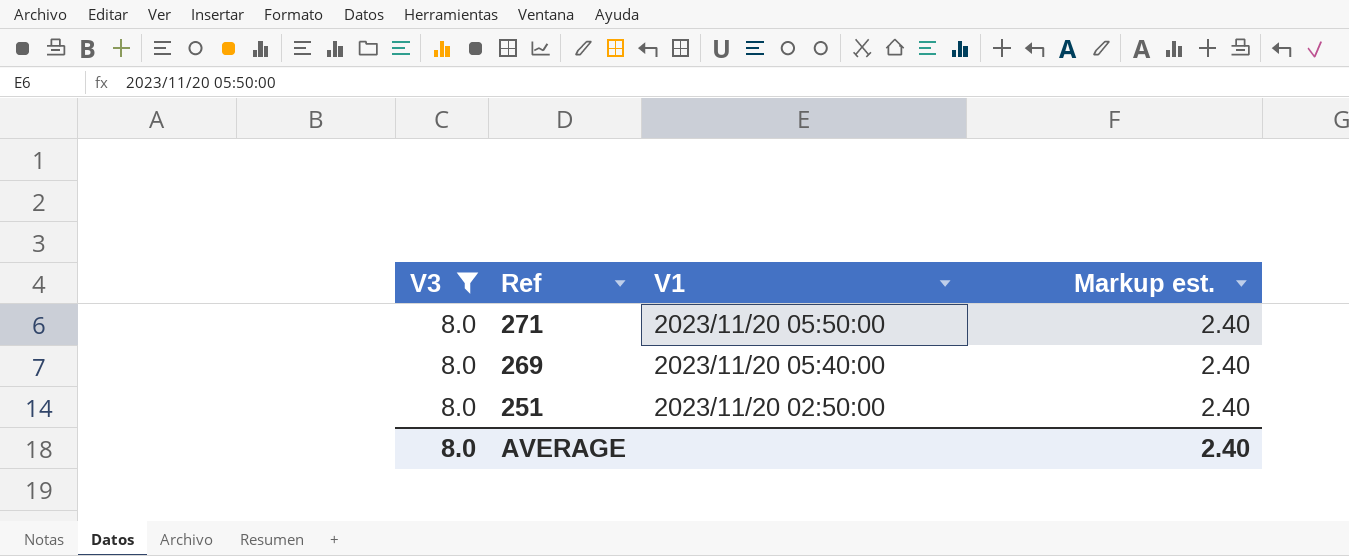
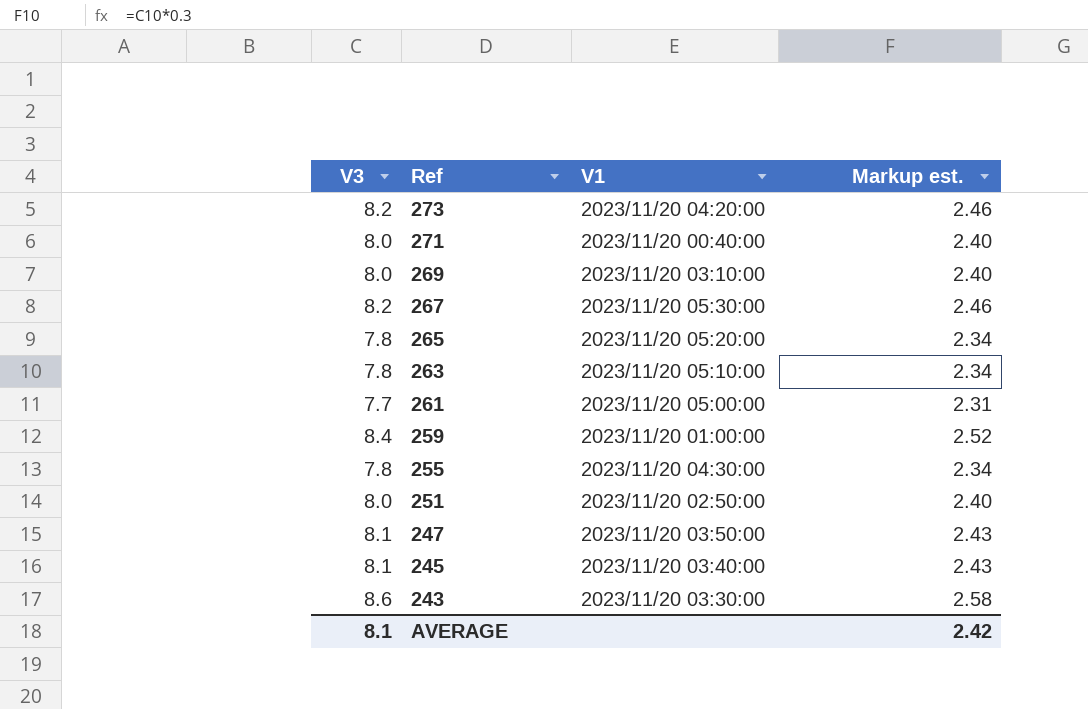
filter: V3 = 8.0 -> none
271 | V1: 2023/11/20 05:50:00 -> 2023/11/20 00:40:00
269 | V1: 2023/11/20 05:40:00 -> 2023/11/20 03:10:00
AVERAGE | V3: 8.0 -> 8.1
AVERAGE | Markup est.: 2.40 -> 2.42

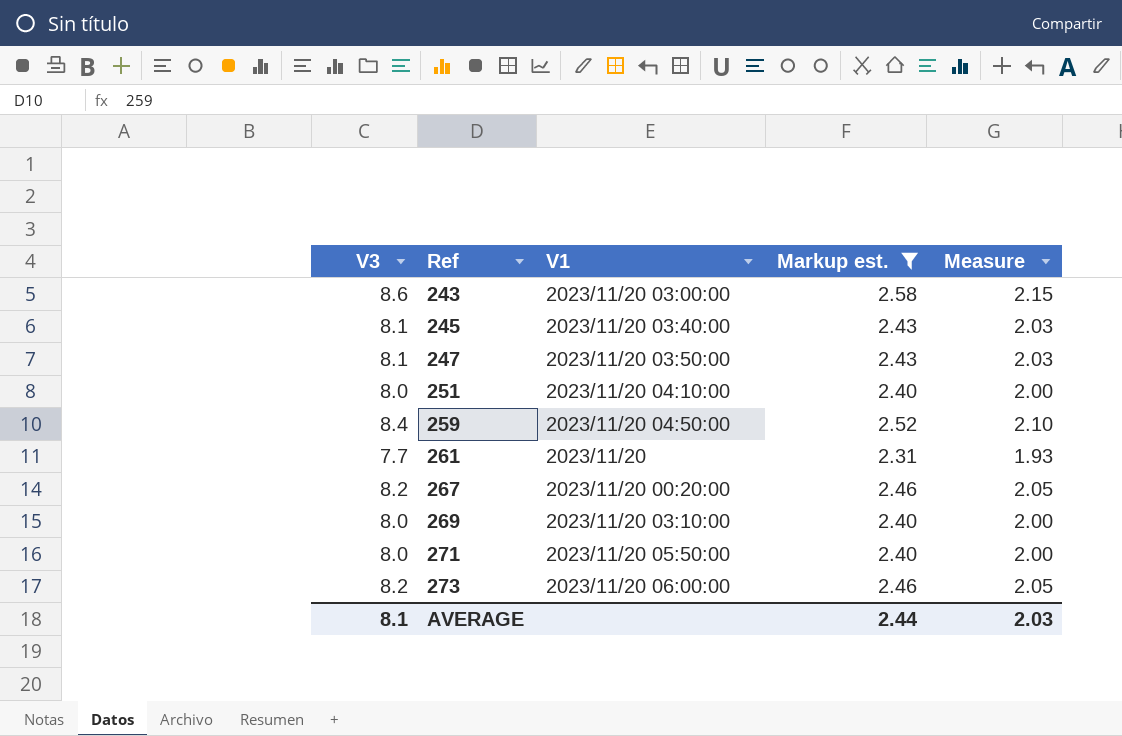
filter: none -> Markup est. != 2.34
row order: Ref descending -> Ref ascending
column Measure | formula: none -> [V3] * 0.25
243 | V1: 2023/11/20 03:30:00 -> 2023/11/20 03:00:00
251 | V1: 2023/11/20 02:50:00 -> 2023/11/20 04:10:00
259 | V1: 2023/11/20 01:00:00 -> 2023/11/20 04:50:00
261 | V1: 2023/11/20 05:00:00 -> 2023/11/20
267 | V1: 2023/11/20 05:30:00 -> 2023/11/20 00:20:00
271 | V1: 2023/11/20 00:40:00 -> 2023/11/20 05:50:00
273 | V1: 2023/11/20 04:20:00 -> 2023/11/20 06:00:00
AVERAGE | Markup est.: 2.42 -> 2.44

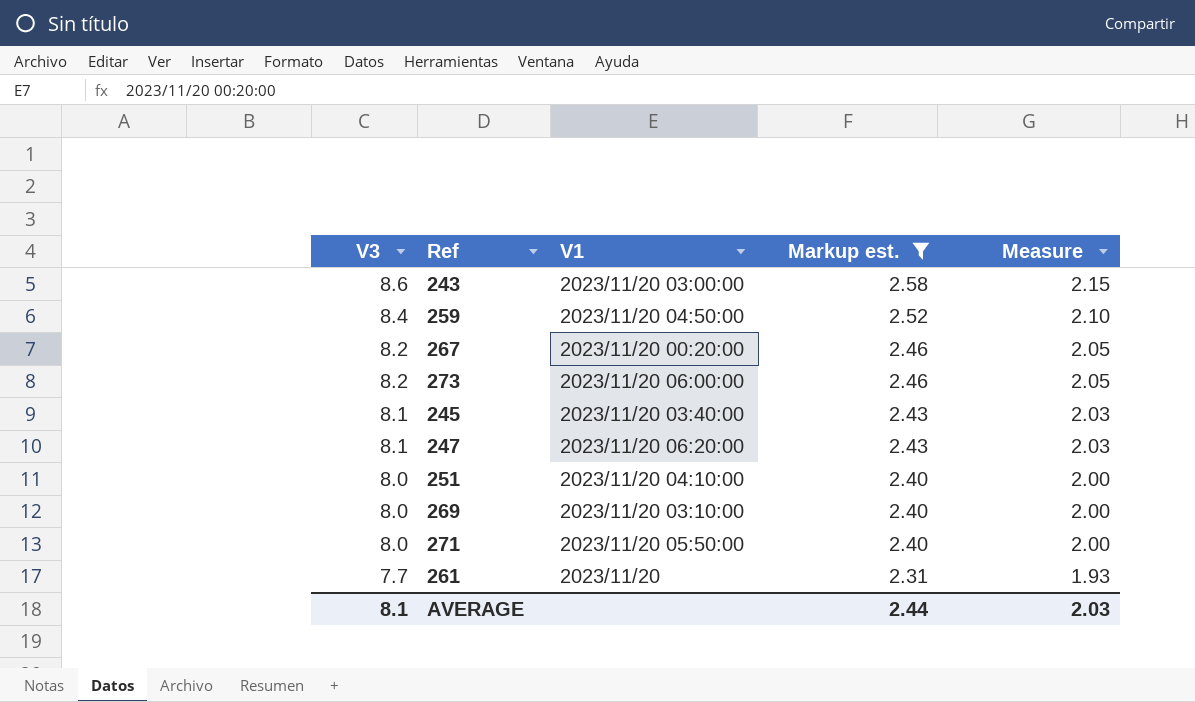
row order: Ref ascending -> V3 descending
247 | V1: 2023/11/20 03:50:00 -> 2023/11/20 06:20:00

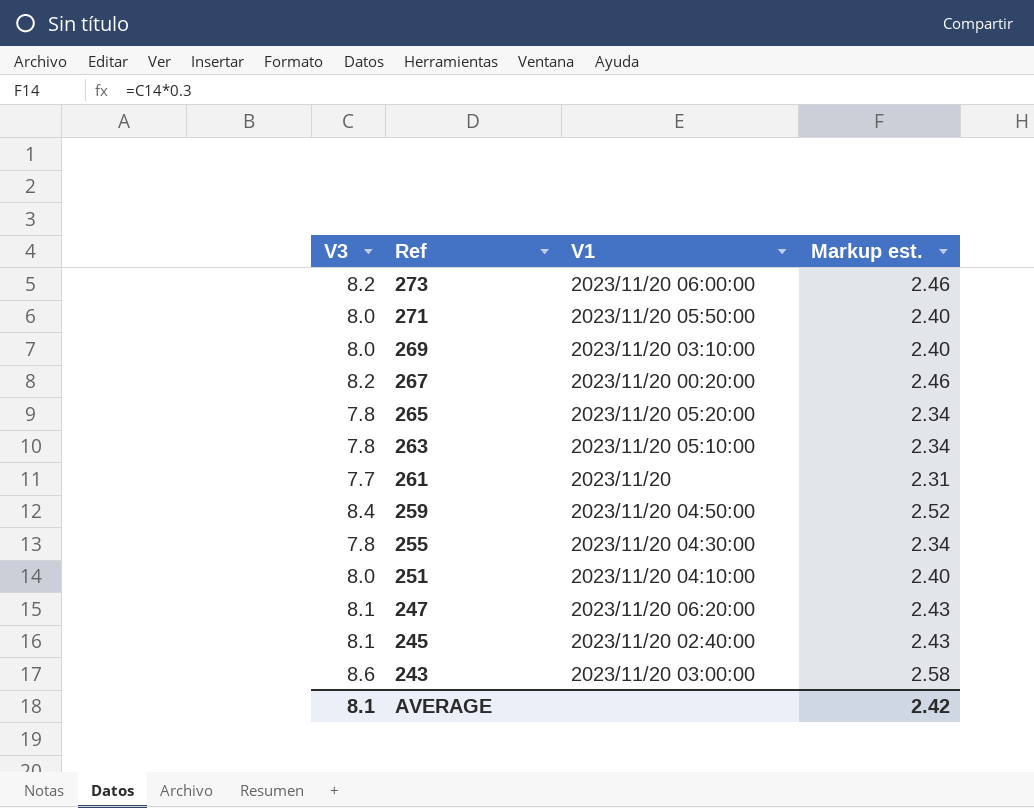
filter: Markup est. != 2.34 -> none
row order: V3 descending -> Ref descending
column Measure | formula: [V3] * 0.25 -> none
245 | V1: 2023/11/20 03:40:00 -> 2023/11/20 02:40:00
AVERAGE | Markup est.: 2.44 -> 2.42

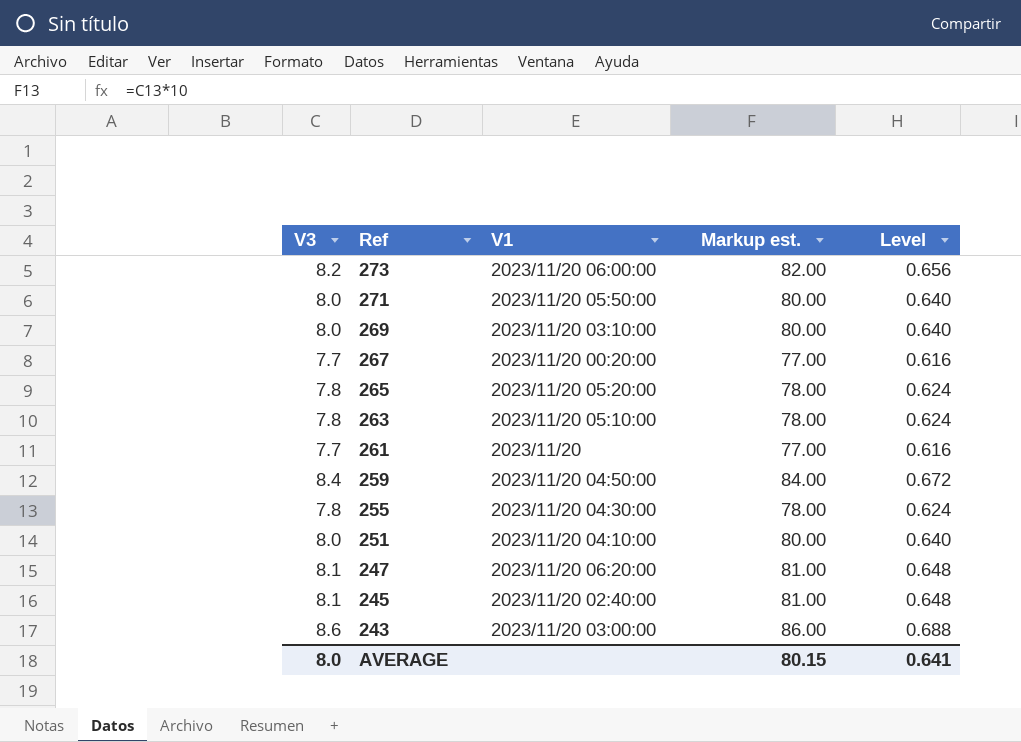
column Markup est. | formula: [V3] * 0.3 -> [V3] * 10
column Level | formula: none -> [V3] * 0.08
267 | V3: 8.2 -> 7.7
AVERAGE | V3: 8.1 -> 8.0
AVERAGE | Markup est.: 2.42 -> 80.15

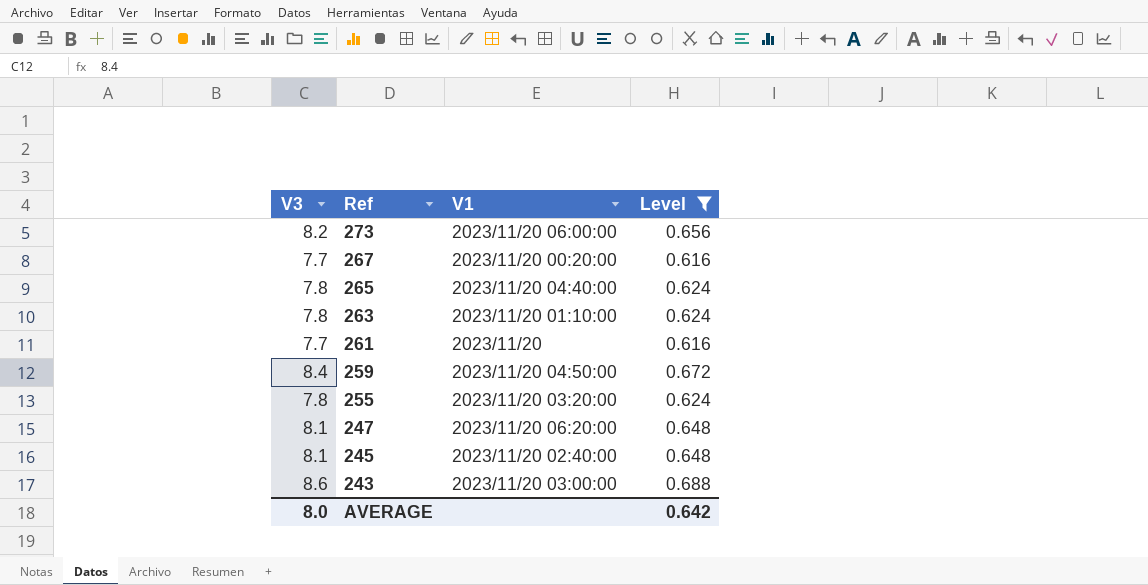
filter: none -> Level != 0.640
column Markup est. | formula: [V3] * 10 -> none
265 | V1: 2023/11/20 05:20:00 -> 2023/11/20 04:40:00
263 | V1: 2023/11/20 05:10:00 -> 2023/11/20 01:10:00
255 | V1: 2023/11/20 04:30:00 -> 2023/11/20 03:20:00
AVERAGE | Level: 0.641 -> 0.642

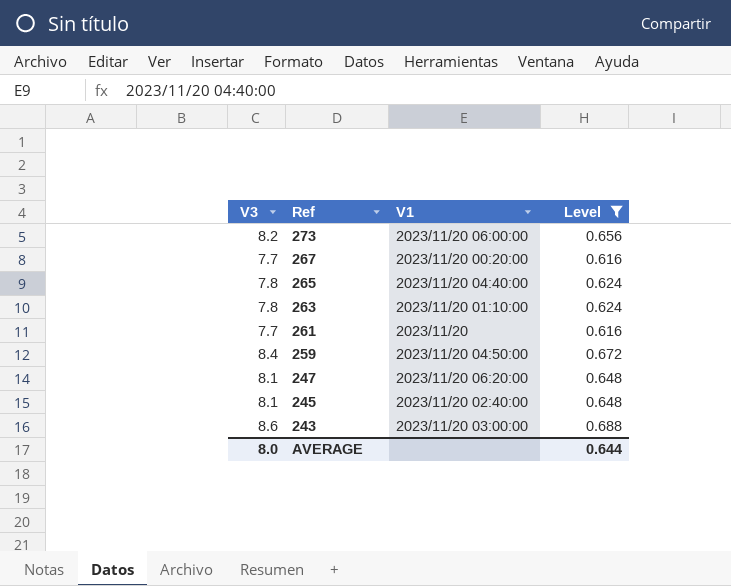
row 255: 7.8 | 2023/11/20 03:20:00 | 0.624 -> none
AVERAGE | Level: 0.642 -> 0.644

